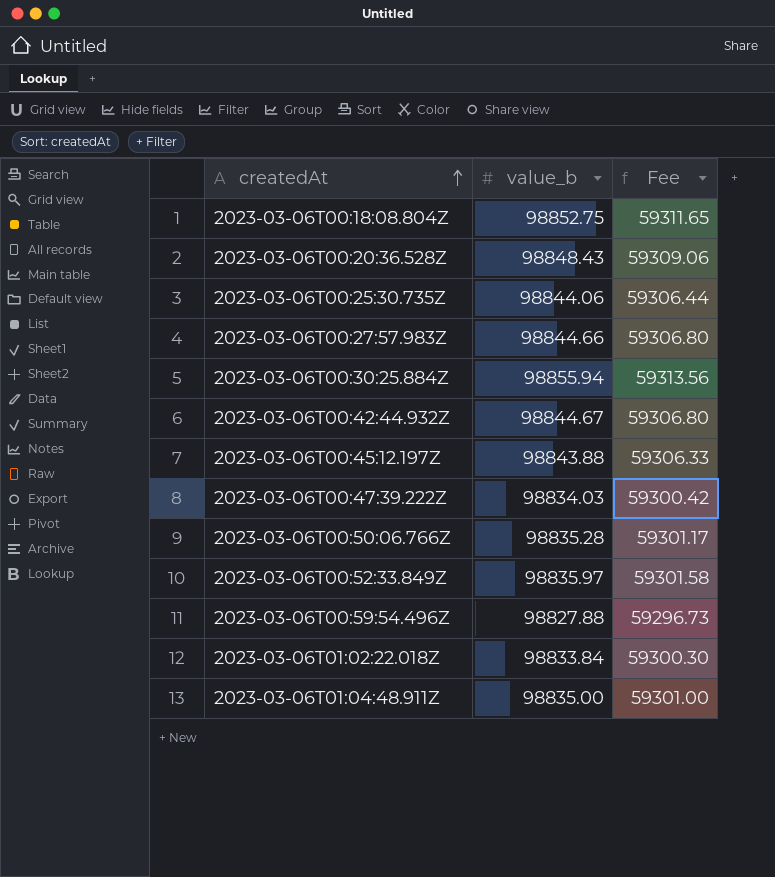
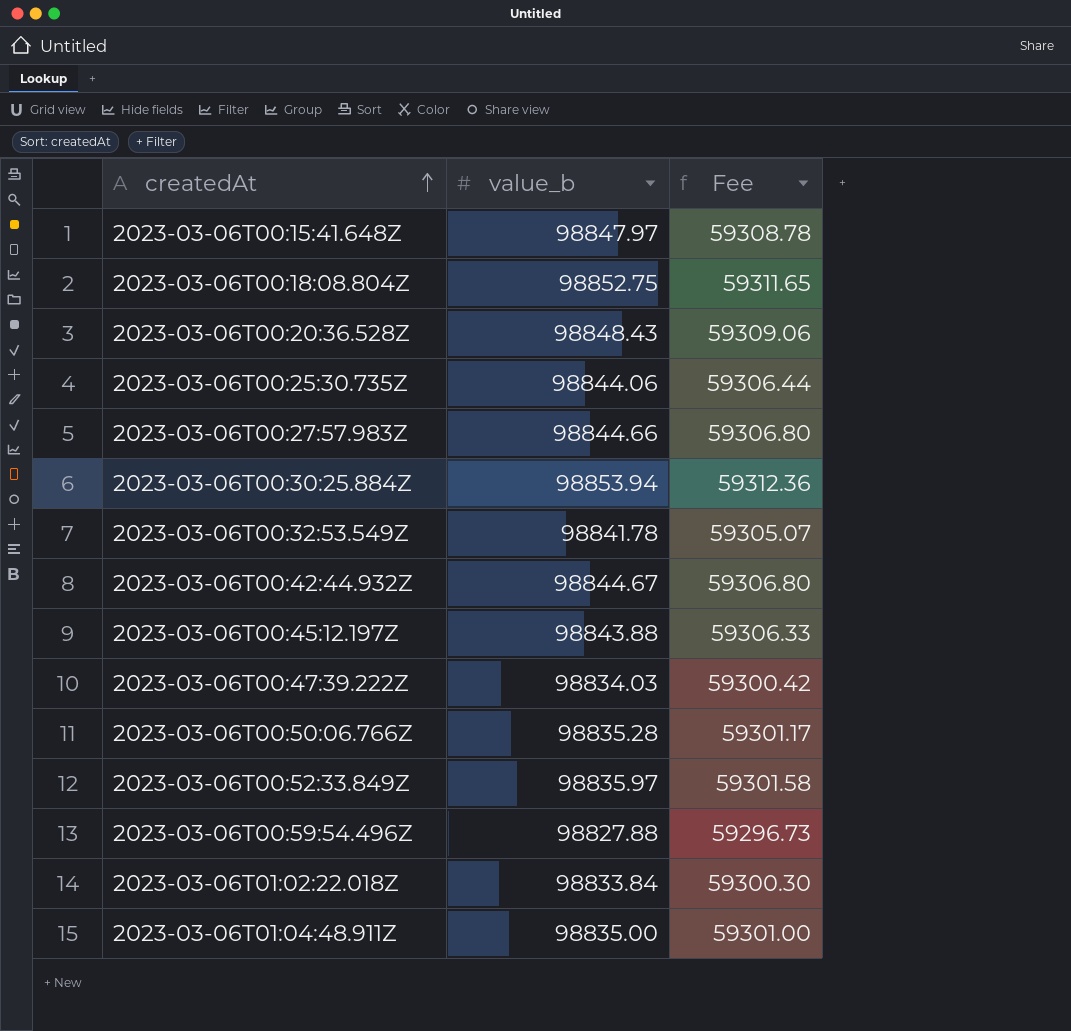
row 2023-03-06T00:15:41.648Z: none -> 98847.97 | 59308.78
2023-03-06T00:30:25.884Z | value_b: 98855.94 -> 98853.94
2023-03-06T00:30:25.884Z | Fee: 59313.56 -> 59312.36
row 2023-03-06T00:32:53.549Z: none -> 98841.78 | 59305.07

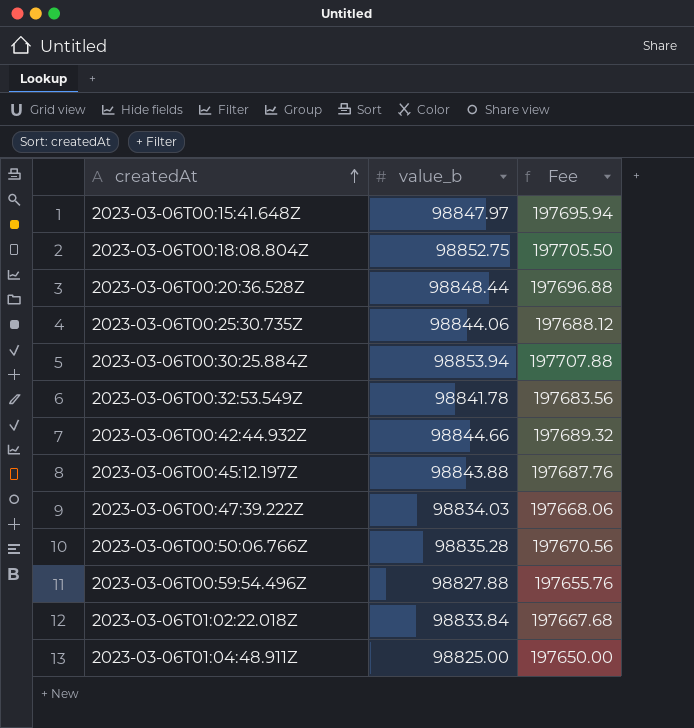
column Fee | formula: [value_b] * 0.6 -> [value_b] * 2
row 2023-03-06T00:27:57.983Z: 98844.66 | 59306.80 -> none
row 2023-03-06T00:52:33.849Z: 98835.97 | 59301.58 -> none
2023-03-06T00:20:36.528Z | value_b: 98848.43 -> 98848.44
2023-03-06T00:42:44.932Z | value_b: 98844.67 -> 98844.66
2023-03-06T01:04:48.911Z | value_b: 98835.00 -> 98825.00

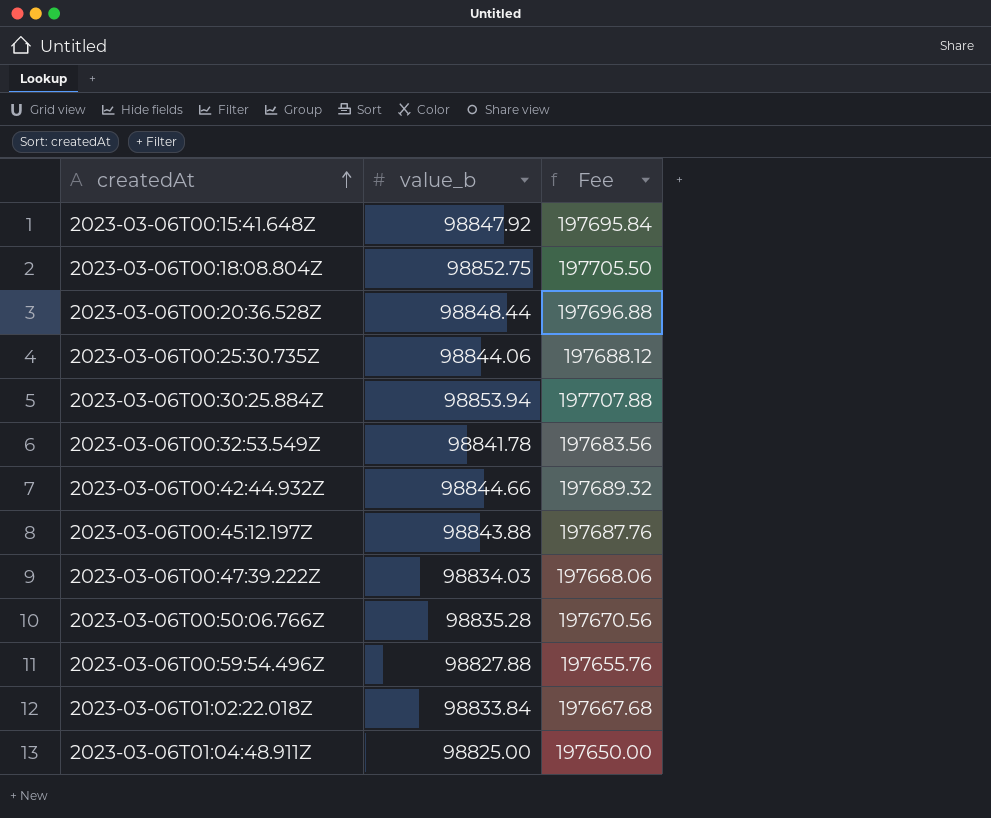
2023-03-06T00:15:41.648Z | value_b: 98847.97 -> 98847.92
2023-03-06T00:15:41.648Z | Fee: 197695.94 -> 197695.84

